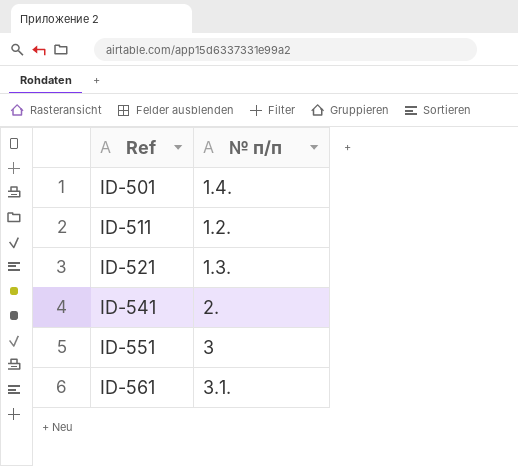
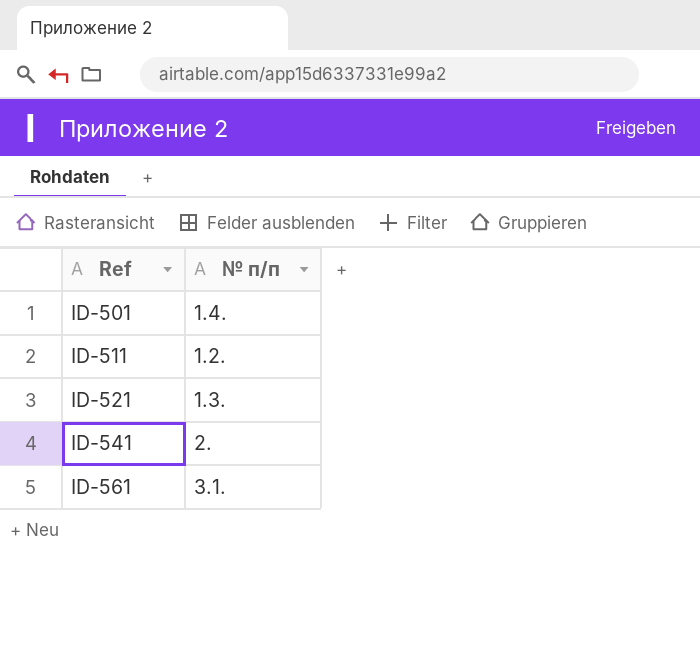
row ID-551: 3 -> none

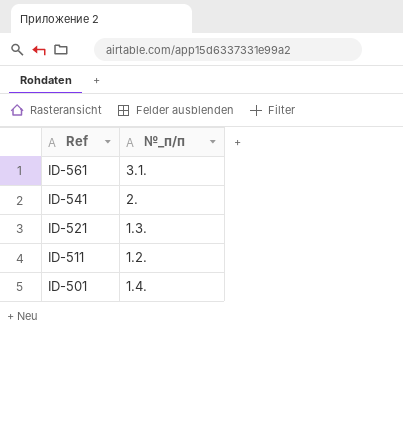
row order: Ref ascending -> Ref descending
column name: № п/п -> №_п/п

